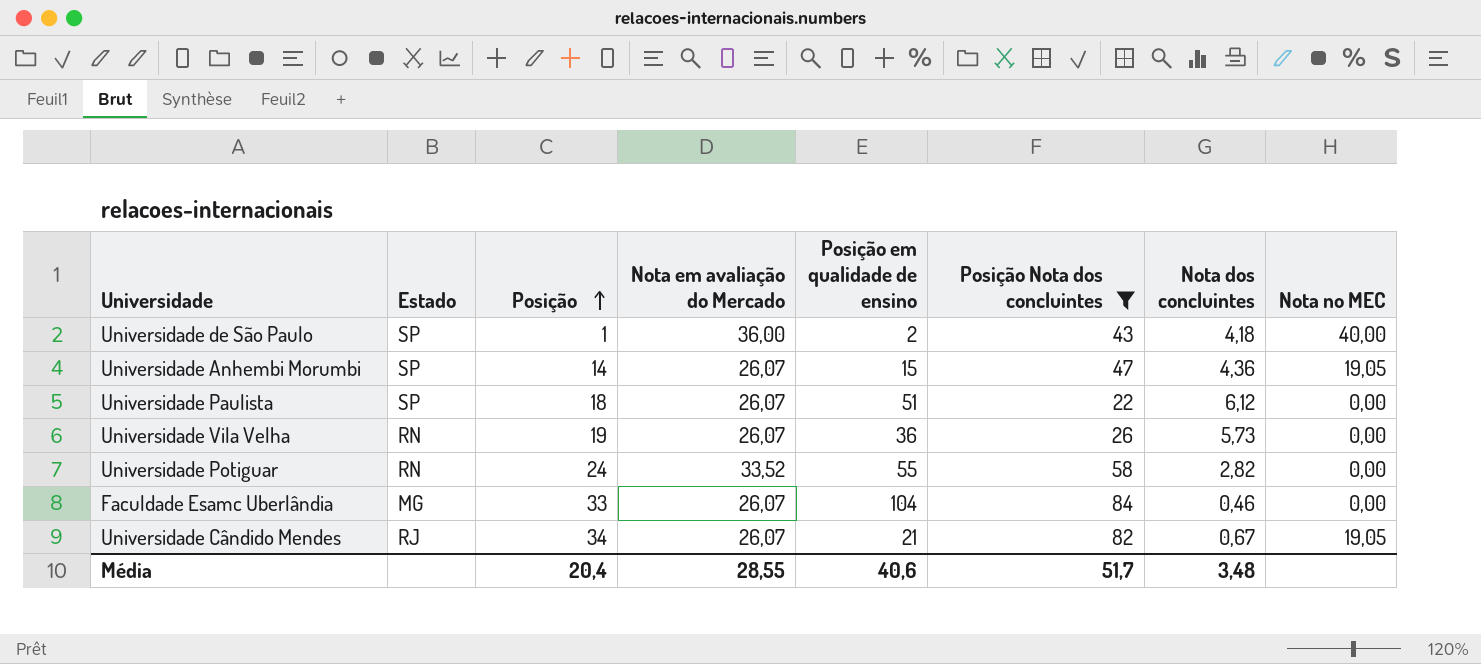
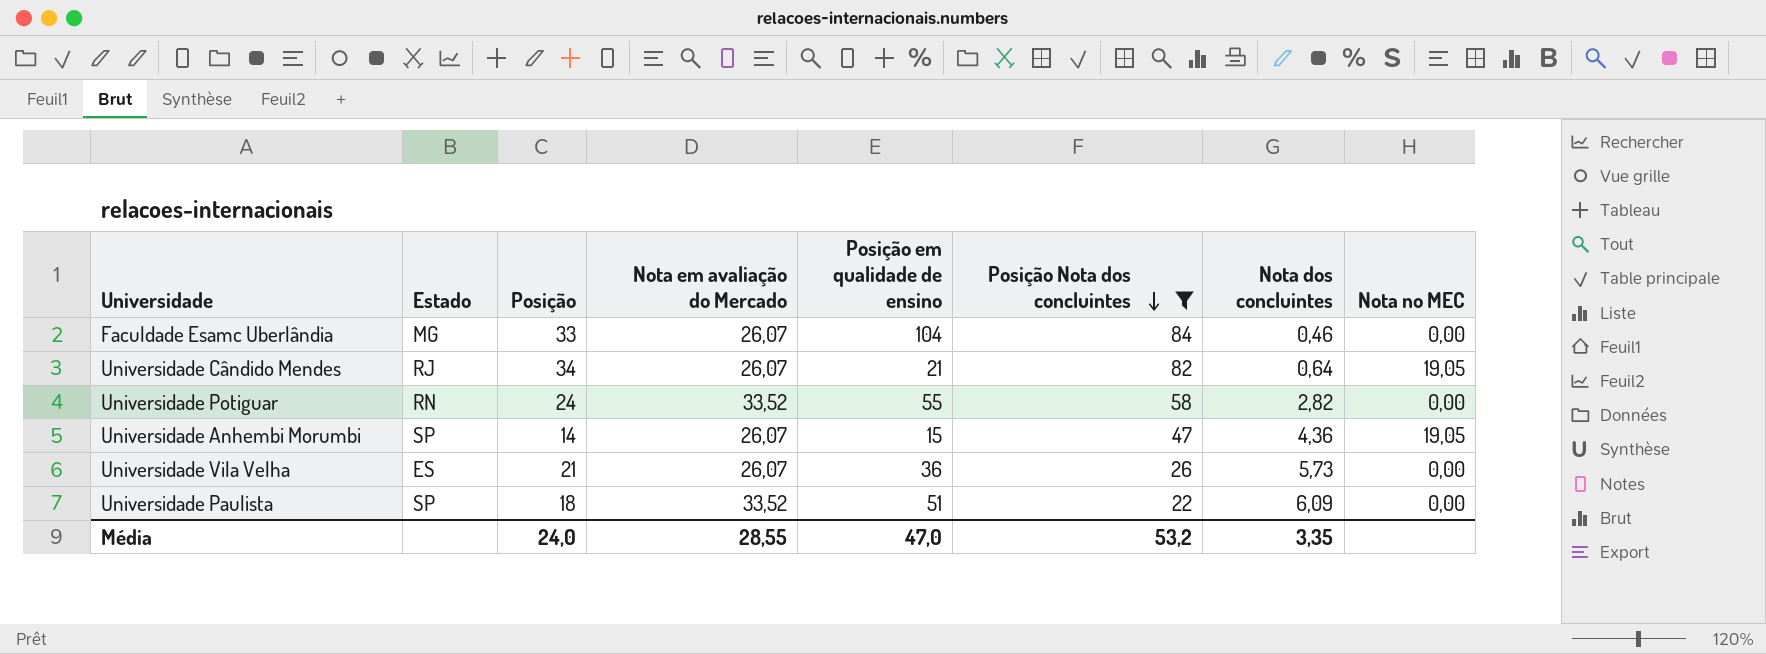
row order: Posição ascending -> Posição Nota dos concluintes descending
row Universidade de São Paulo: SP | 1 | 36,00 | 2 | 43 | 4,18 | 40,00 -> none
Universidade Cândido Mendes | Nota dos concluintes: 0,67 -> 0,64
Universidade Vila Velha | Estado: RN -> ES
Universidade Vila Velha | Posição: 19 -> 21
Universidade Paulista | Nota em avaliação do Mercado: 26,07 -> 33,52
Universidade Paulista | Nota dos concluintes: 6,12 -> 6,09
Média | Posição: 20,4 -> 24,0
Média | Posição em qualidade de ensino: 40,6 -> 47,0
Média | Posição Nota dos concluintes: 51,7 -> 53,2
Média | Nota dos concluintes: 3,48 -> 3,35

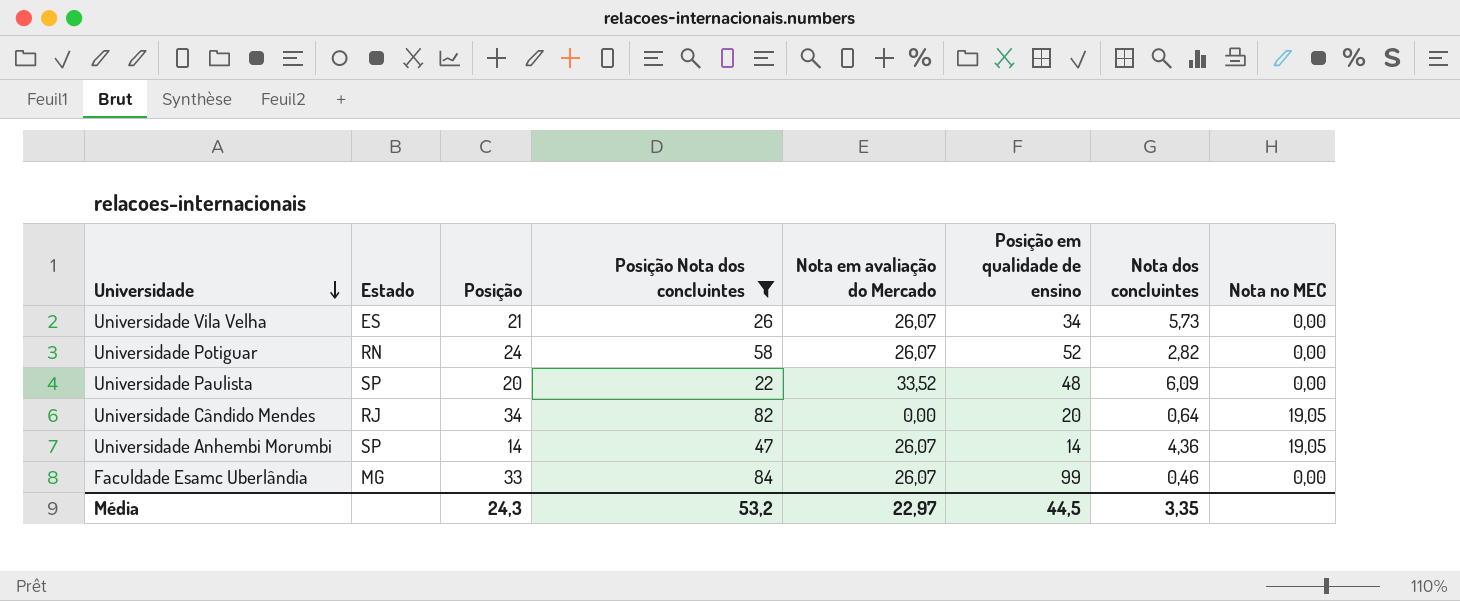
row order: Posição Nota dos concluintes descending -> Universidade descending
column Posição Nota dos concluintes | position: 6 -> 4
Universidade Vila Velha | Posição em qualidade de ensino: 36 -> 34
Universidade Potiguar | Nota em avaliação do Mercado: 33,52 -> 26,07
Universidade Potiguar | Posição em qualidade de ensino: 55 -> 52
Universidade Paulista | Posição: 18 -> 20
Universidade Paulista | Posição em qualidade de ensino: 51 -> 48
Universidade Cândido Mendes | Nota em avaliação do Mercado: 26,07 -> 0,00
Universidade Cândido Mendes | Posição em qualidade de ensino: 21 -> 20
Universidade Anhembi Morumbi | Posição em qualidade de ensino: 15 -> 14
Faculdade Esamc Uberlândia | Posição em qualidade de ensino: 104 -> 99
Média | Posição: 24,0 -> 24,3
Média | Nota em avaliação do Mercado: 28,55 -> 22,97
Média | Posição em qualidade de ensino: 47,0 -> 44,5

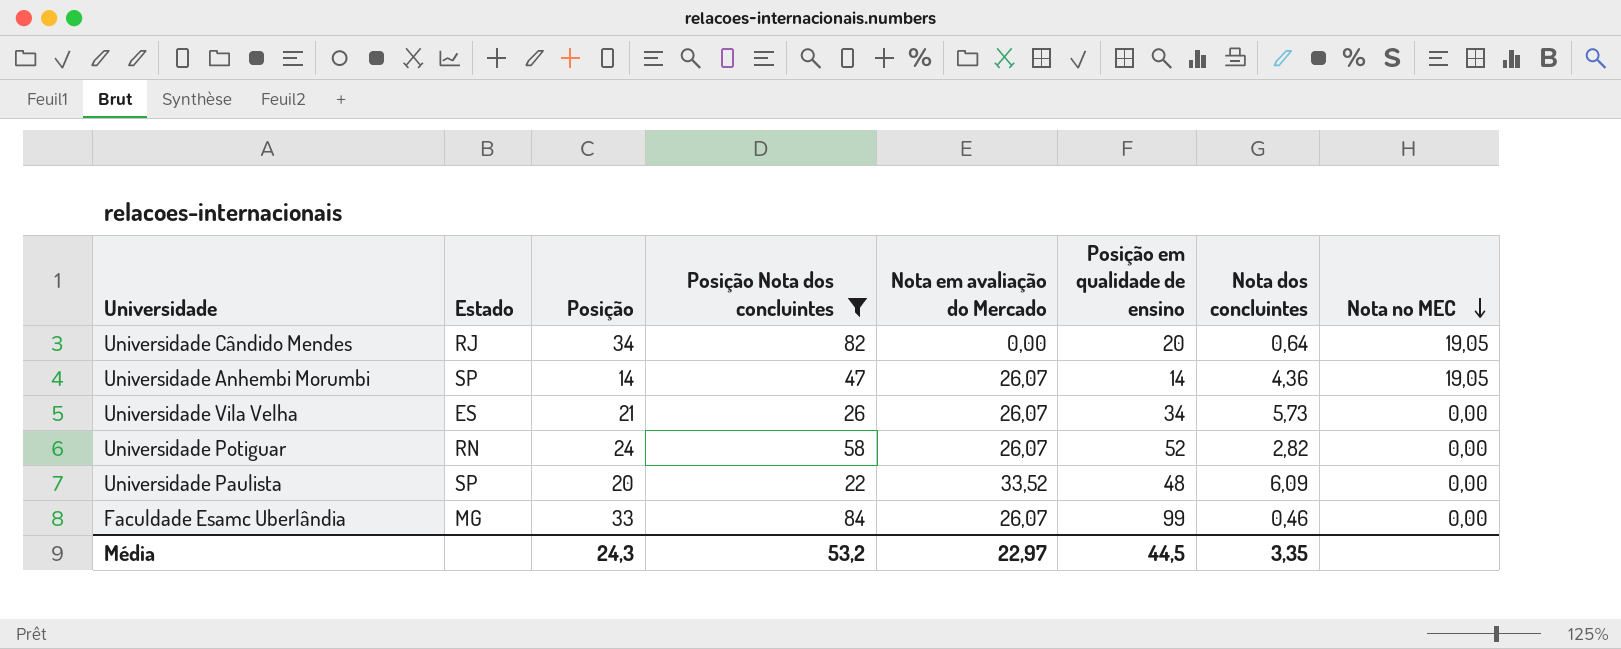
row order: Universidade descending -> Nota no MEC descending

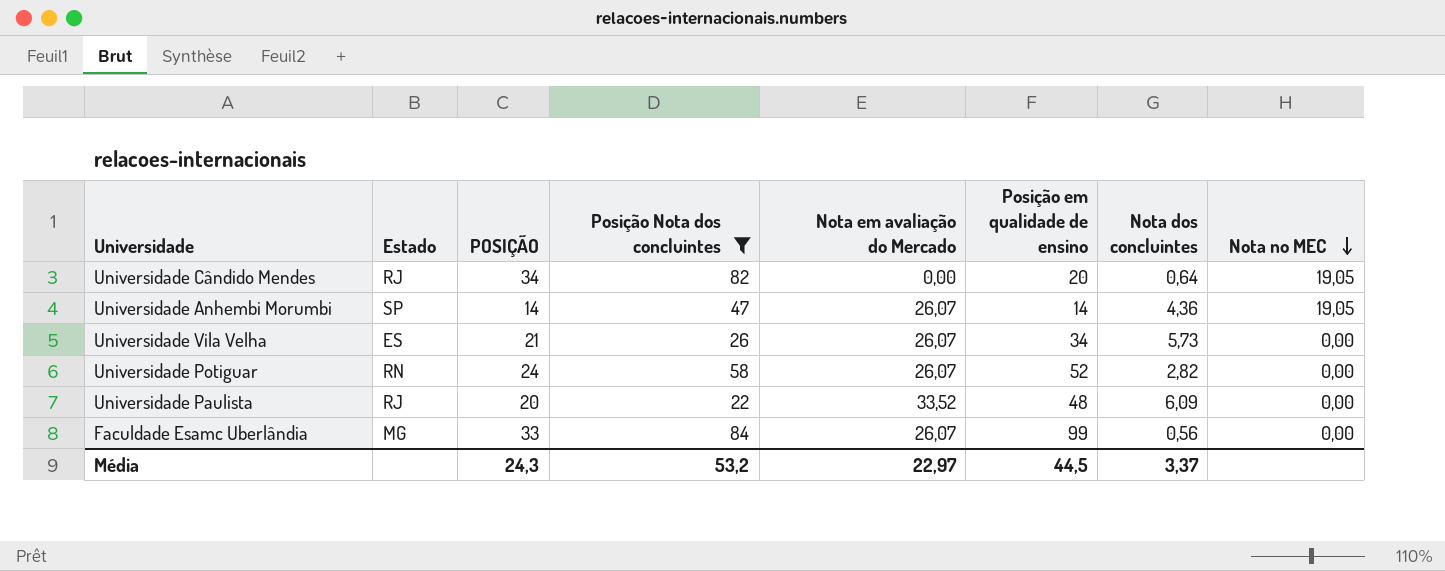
column name: Posição -> POSIÇÃO
Universidade Paulista | Estado: SP -> RJ
Faculdade Esamc Uberlândia | Nota dos concluintes: 0,46 -> 0,56
Média | Nota dos concluintes: 3,35 -> 3,37

